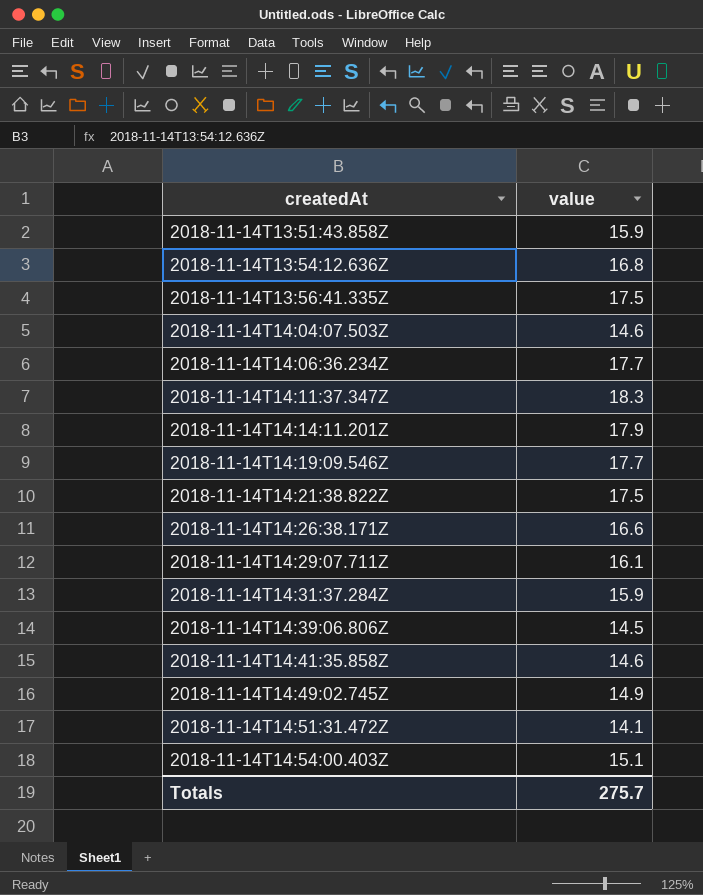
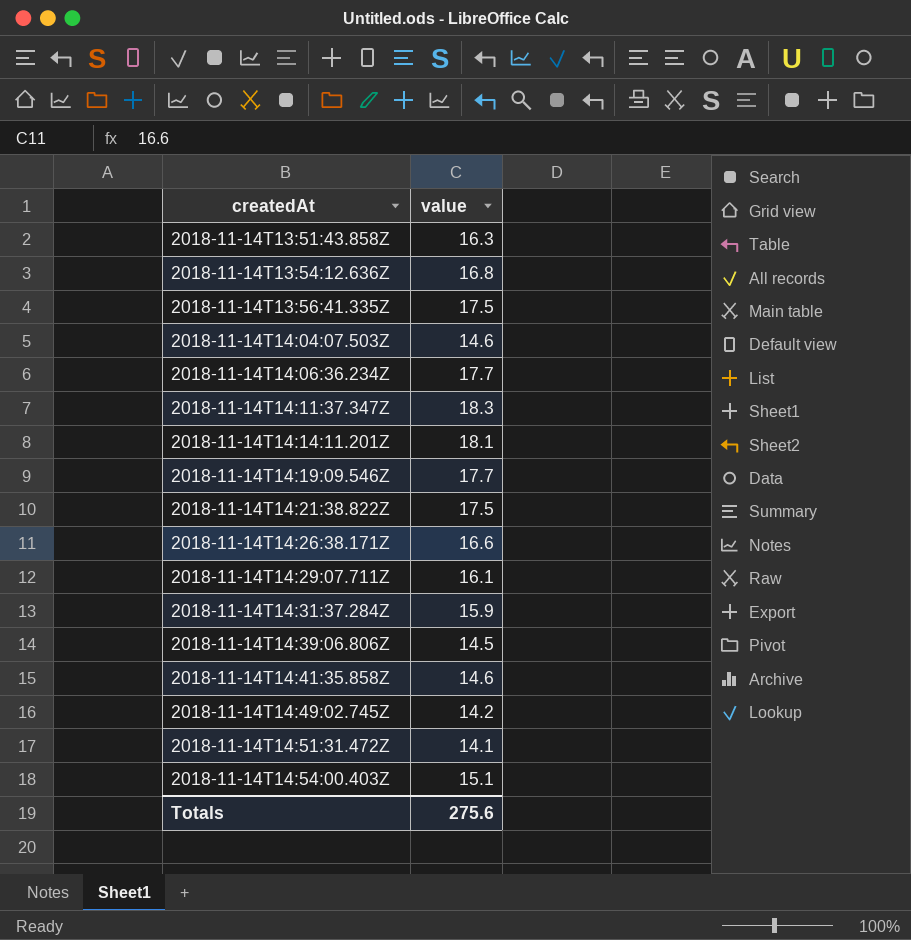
2018-11-14T13:51:43.858Z | value: 15.9 -> 16.3
2018-11-14T14:14:11.201Z | value: 17.9 -> 18.1
2018-11-14T14:49:02.745Z | value: 14.9 -> 14.2
Totals | value: 275.7 -> 275.6

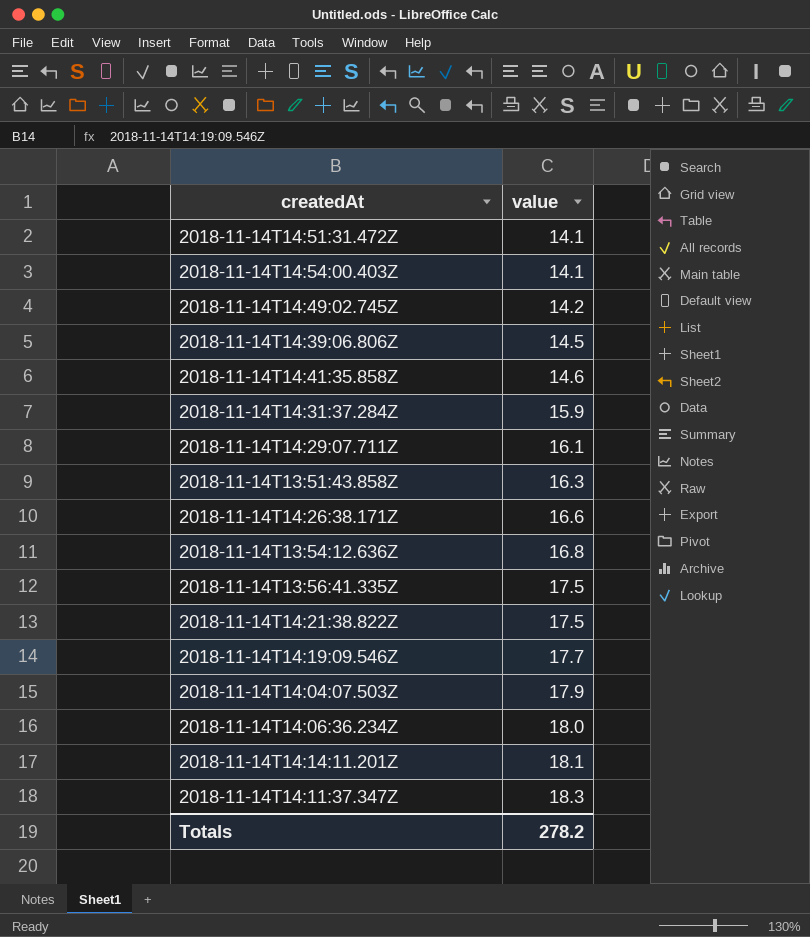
row order: createdAt ascending -> value ascending
2018-11-14T14:54:00.403Z | value: 15.1 -> 14.1
2018-11-14T14:04:07.503Z | value: 14.6 -> 17.9
2018-11-14T14:06:36.234Z | value: 17.7 -> 18.0
Totals | value: 275.6 -> 278.2

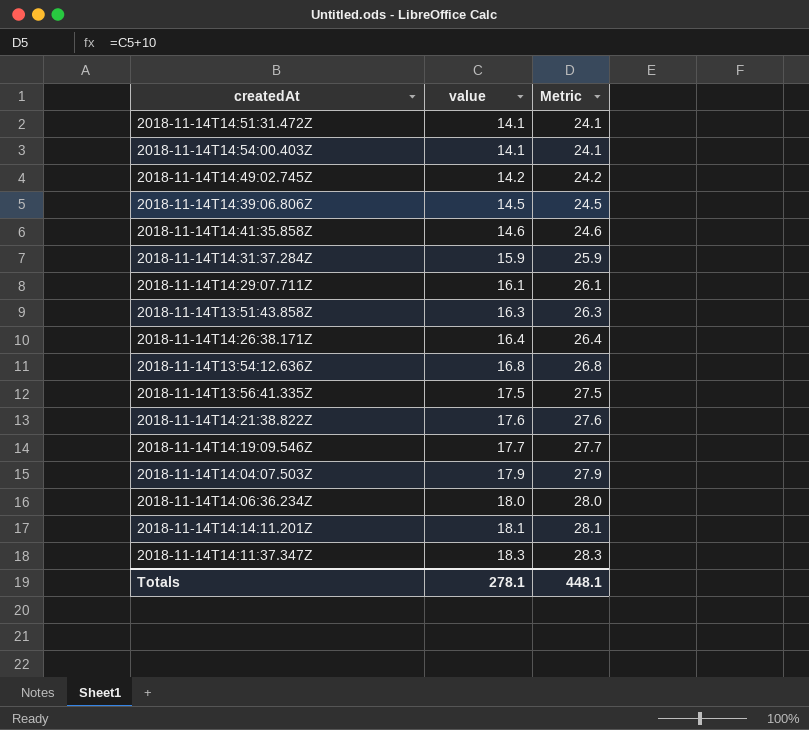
column Metric | formula: none -> [value] + 10
2018-11-14T14:26:38.171Z | value: 16.6 -> 16.4
2018-11-14T14:21:38.822Z | value: 17.5 -> 17.6
Totals | value: 278.2 -> 278.1

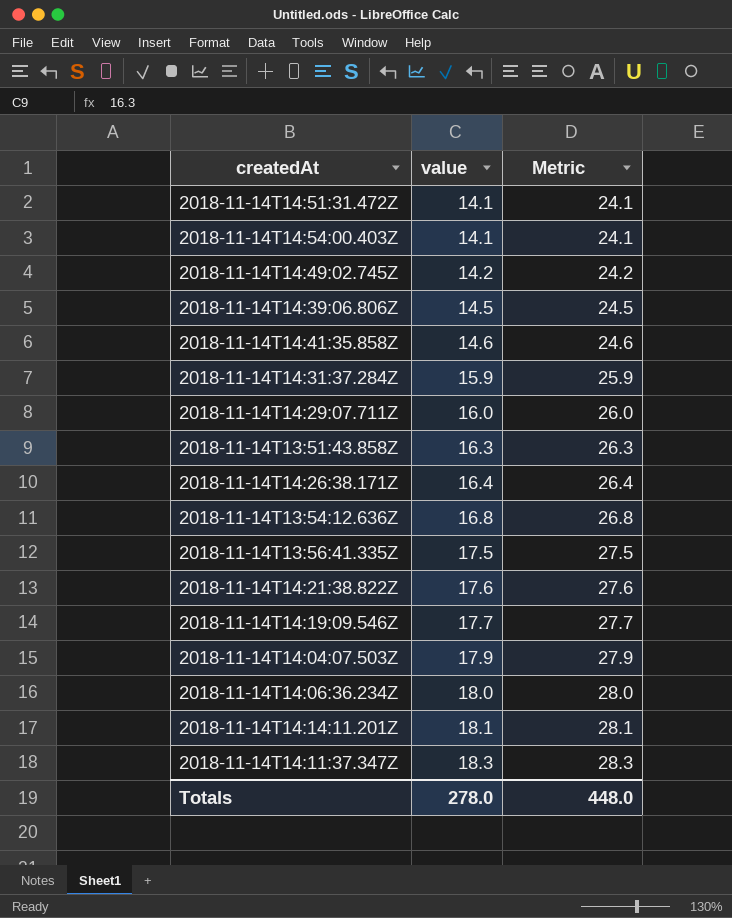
2018-11-14T14:29:07.711Z | value: 16.1 -> 16.0
2018-11-14T14:29:07.711Z | Metric: 26.1 -> 26.0
Totals | value: 278.1 -> 278.0
Totals | Metric: 448.1 -> 448.0

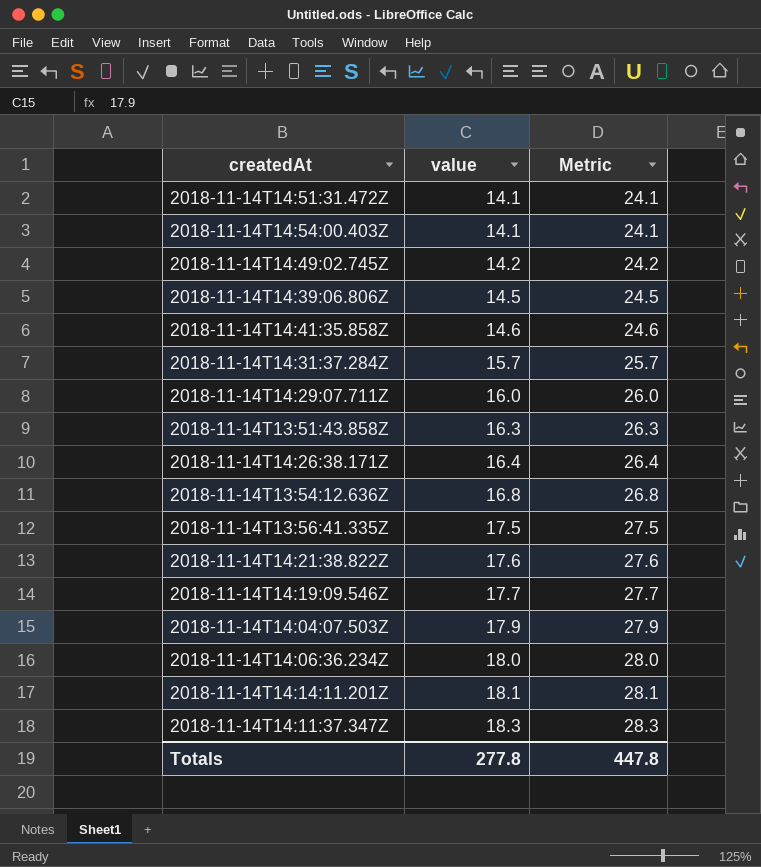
2018-11-14T14:31:37.284Z | value: 15.9 -> 15.7
2018-11-14T14:31:37.284Z | Metric: 25.9 -> 25.7
Totals | value: 278.0 -> 277.8
Totals | Metric: 448.0 -> 447.8

